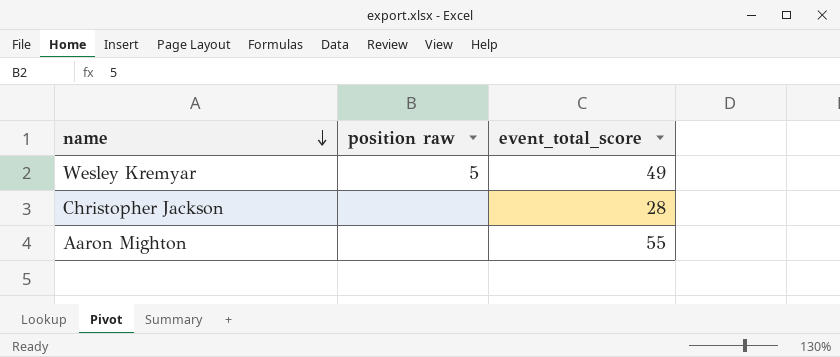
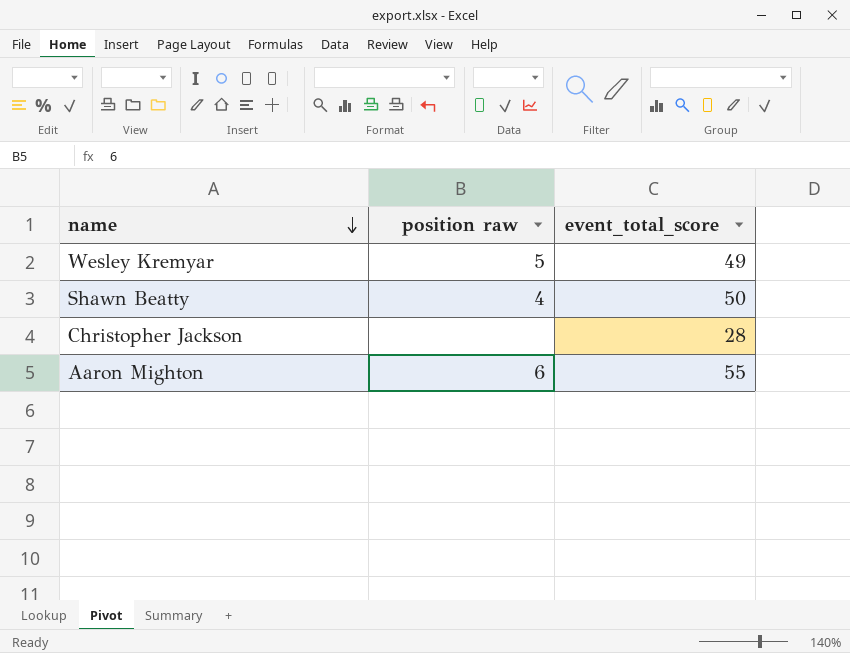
row Shawn Beatty: none -> 4 | 50
Aaron Mighton | position raw: none -> 6

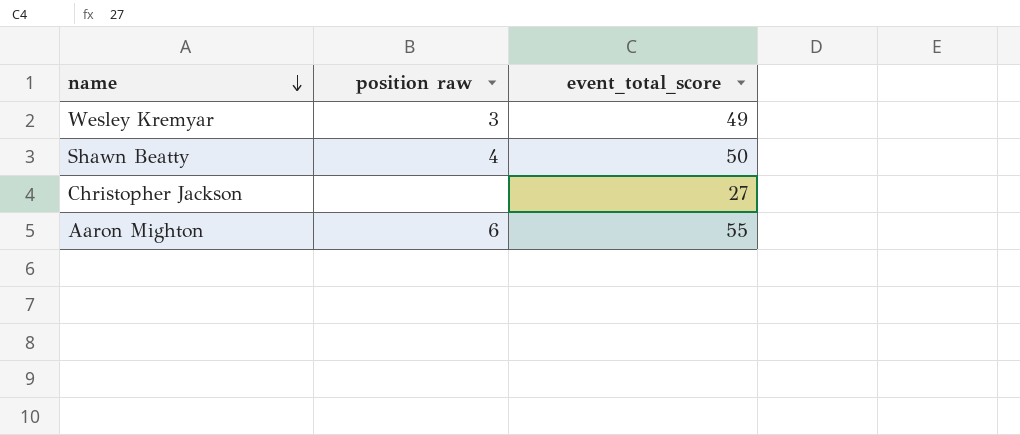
Wesley Kremyar | position raw: 5 -> 3
Christopher Jackson | event_total_score: 28 -> 27

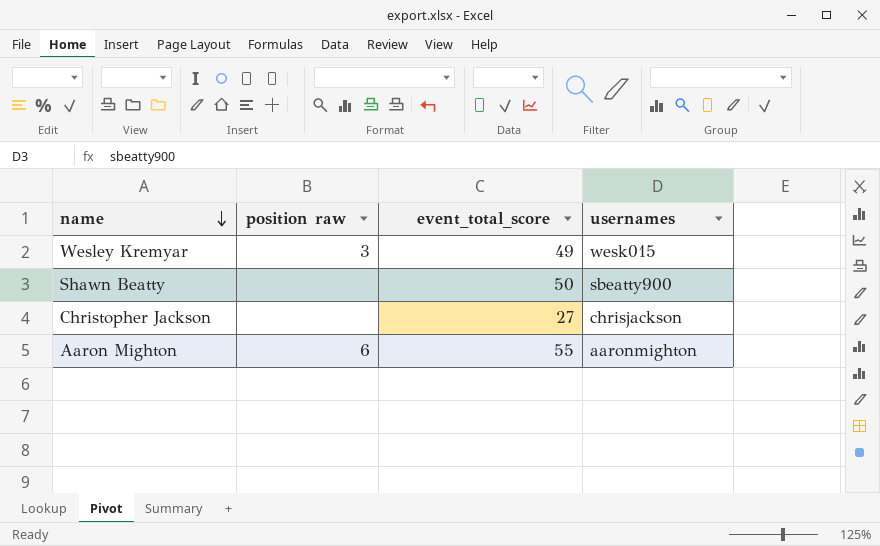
column usernames | position: none -> 4
Shawn Beatty | position raw: 4 -> none

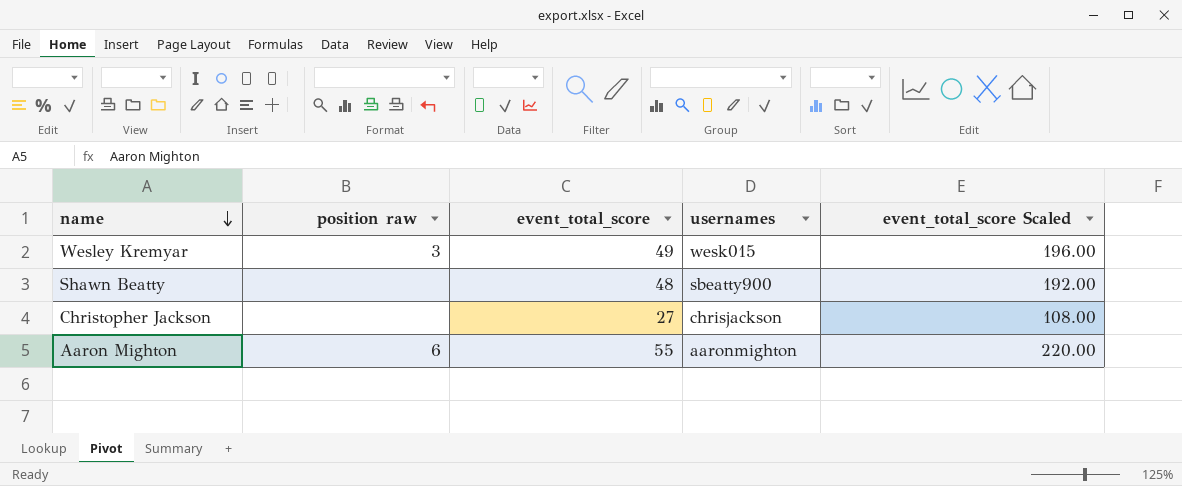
column event_total_score Scaled | formula: none -> [event_total_score] * 4
Shawn Beatty | event_total_score: 50 -> 48

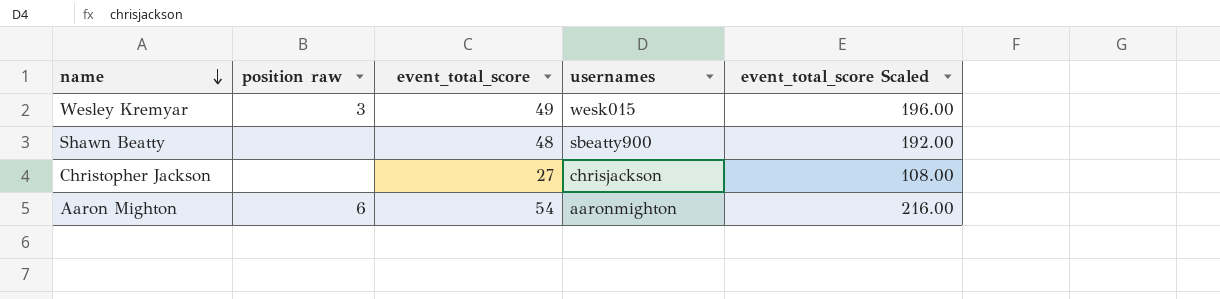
Aaron Mighton | event_total_score: 55 -> 54
Aaron Mighton | event_total_score Scaled: 220.00 -> 216.00

